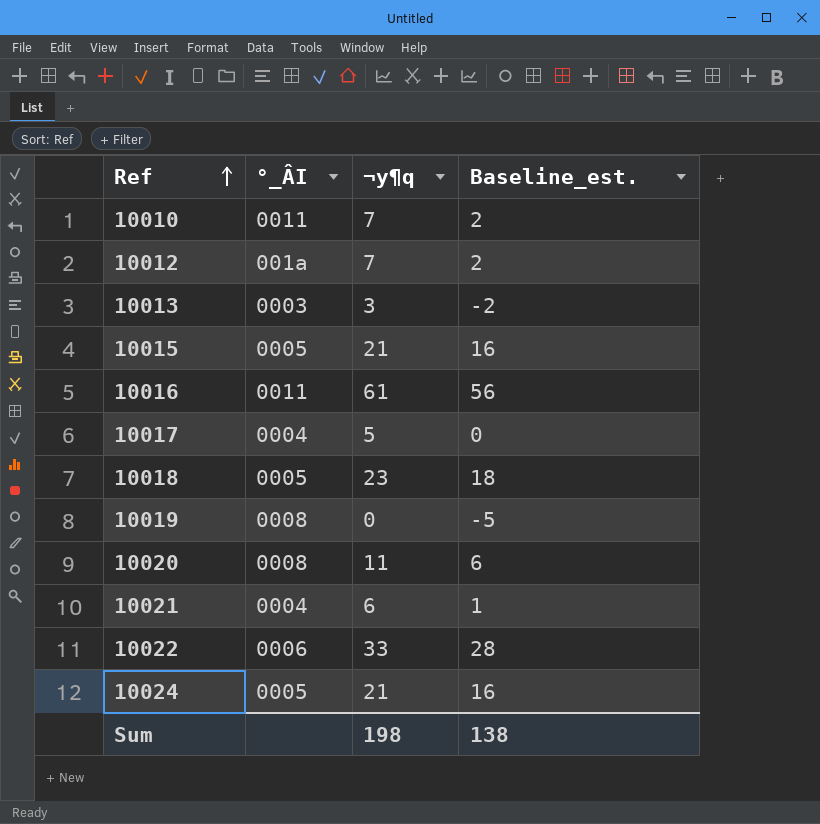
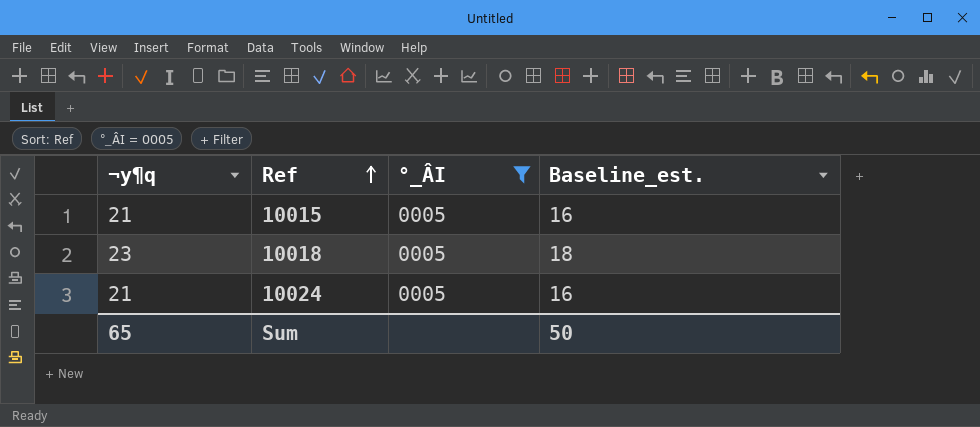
filter: none -> °_ÂI = 0005
column ¬y¶q | position: 3 -> 1
Sum | ¬y¶q: 198 -> 65
Sum | Baseline_est.: 138 -> 50

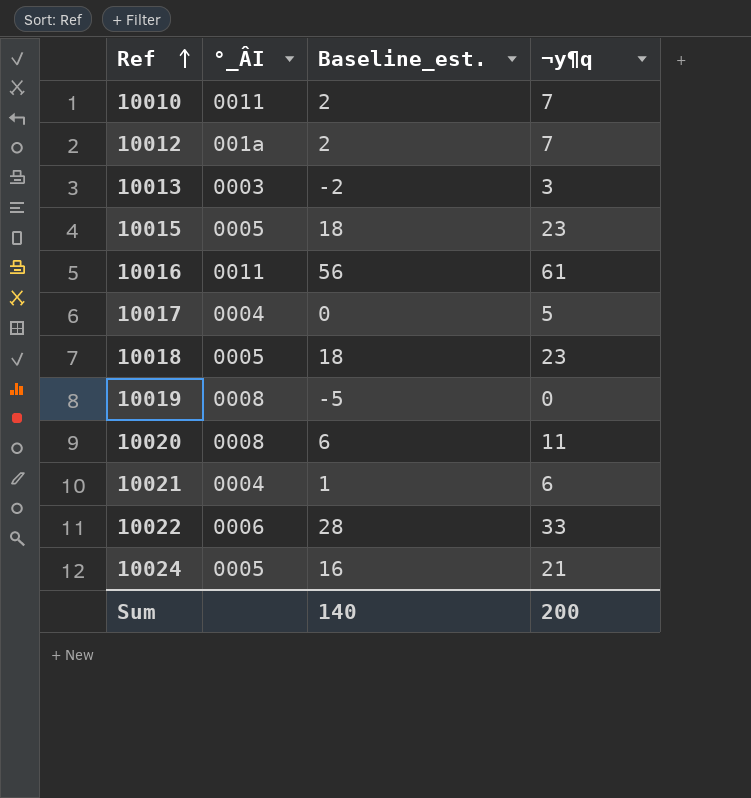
filter: °_ÂI = 0005 -> none
column ¬y¶q | position: 1 -> 4
10015 | Baseline_est.: 16 -> 18
10015 | ¬y¶q: 21 -> 23
Sum | Baseline_est.: 50 -> 140
Sum | ¬y¶q: 65 -> 200

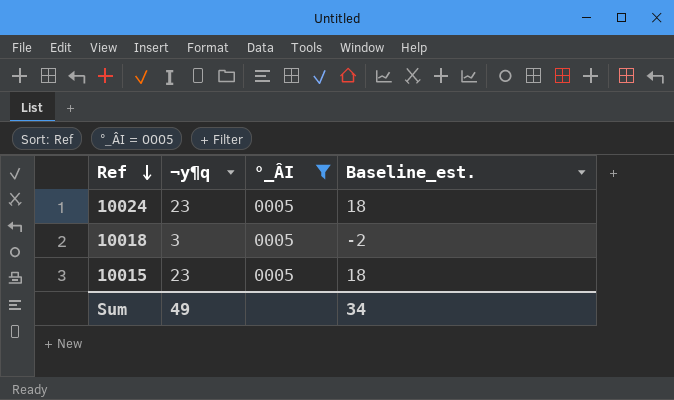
filter: none -> °_ÂI = 0005
row order: Ref ascending -> Ref descending
column ¬y¶q | position: 4 -> 2
10024 | ¬y¶q: 21 -> 23
10024 | Baseline_est.: 16 -> 18
10018 | ¬y¶q: 23 -> 3
10018 | Baseline_est.: 18 -> -2
Sum | ¬y¶q: 200 -> 49
Sum | Baseline_est.: 140 -> 34

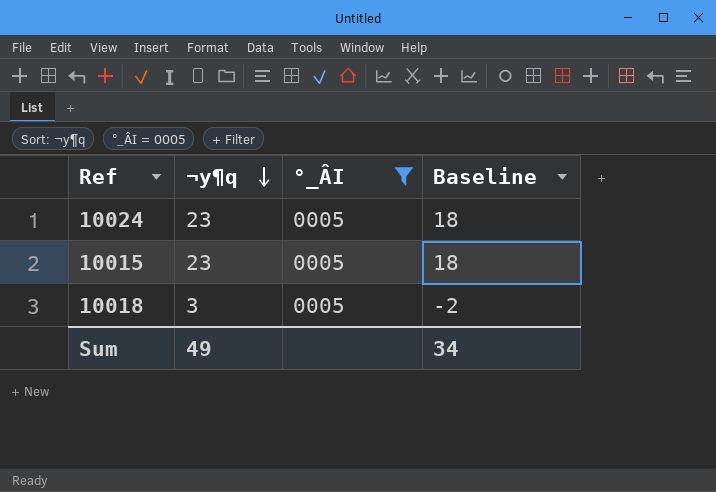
row order: Ref descending -> ¬y¶q descending
column name: Baseline_est. -> Baseline

